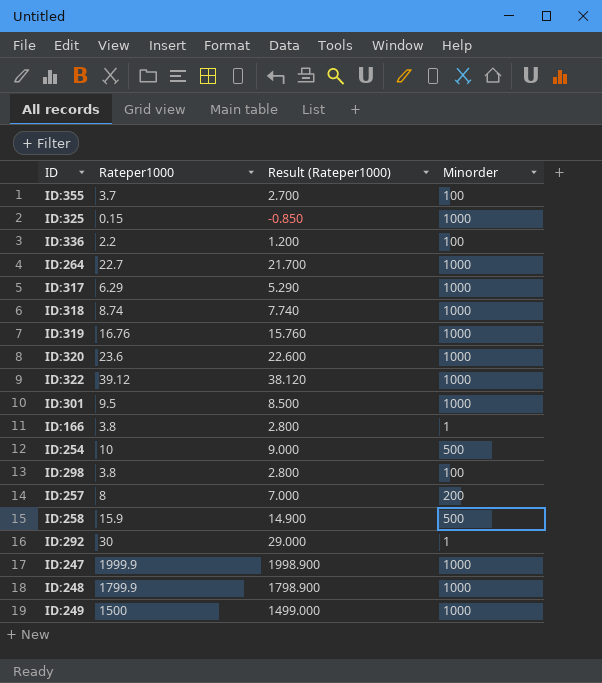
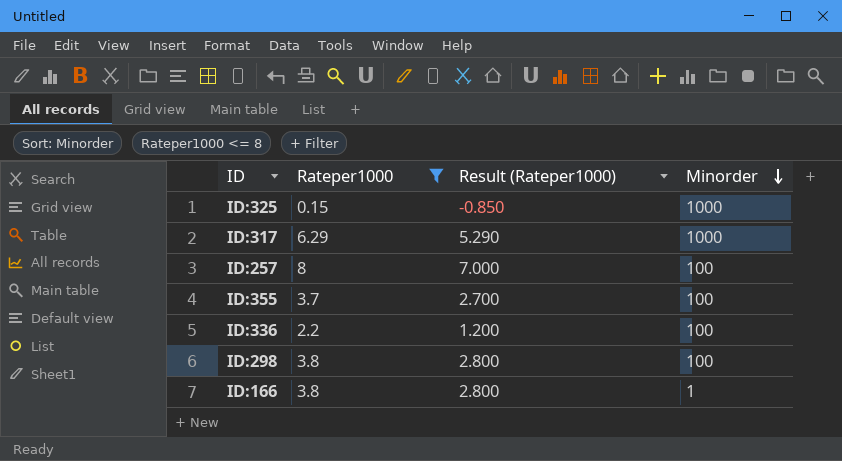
filter: none -> Rateper1000 <= 8
row order: none -> Minorder descending
ID:257 | Minorder: 200 -> 100

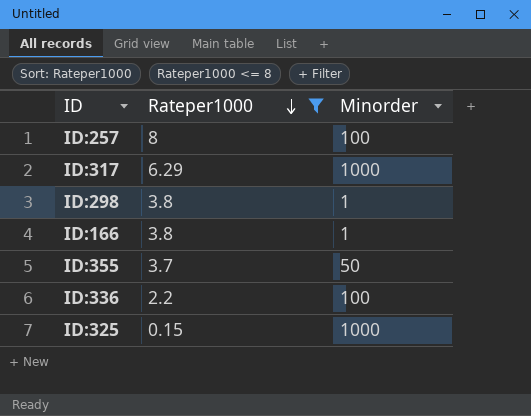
row order: Minorder descending -> Rateper1000 descending
column Result (Rateper1000) | formula: [Rateper1000] - 1 -> none
ID:298 | Minorder: 100 -> 1
ID:355 | Minorder: 100 -> 50

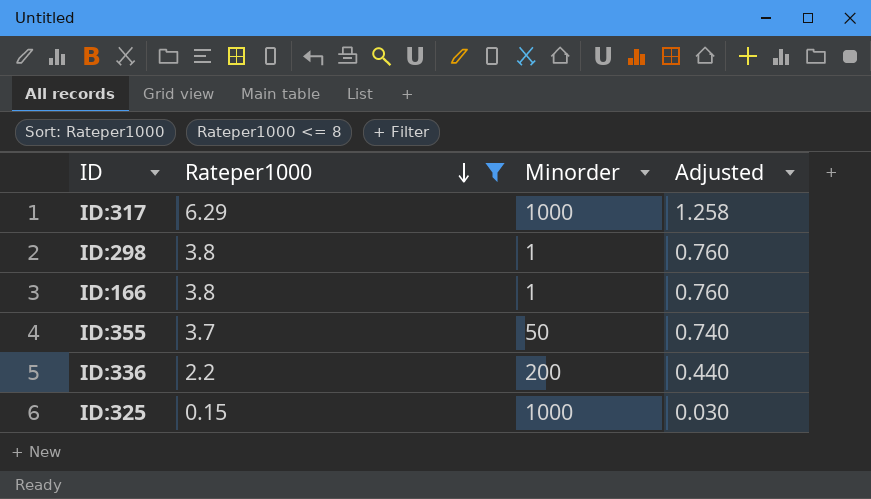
column Adjusted | formula: none -> [Rateper1000] * 0.2
row ID:257: 8 | 100 -> none
ID:336 | Minorder: 100 -> 200

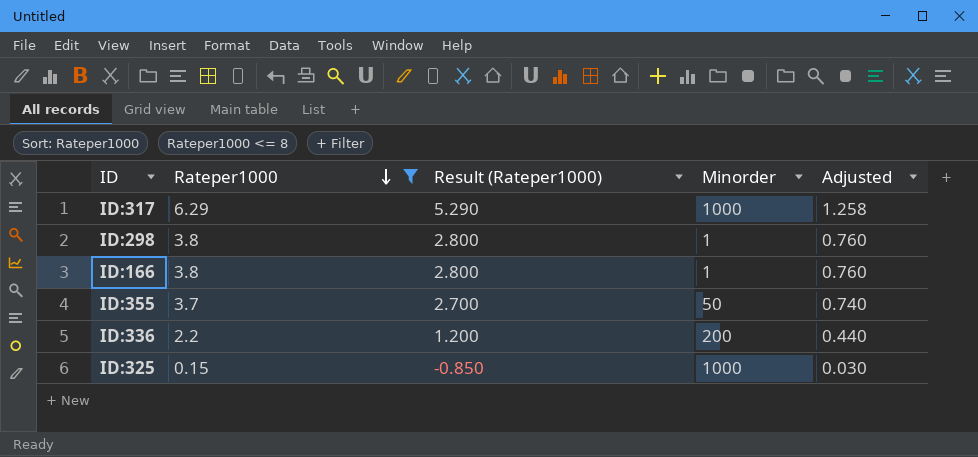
column Result (Rateper1000) | formula: none -> [Rateper1000] - 1

